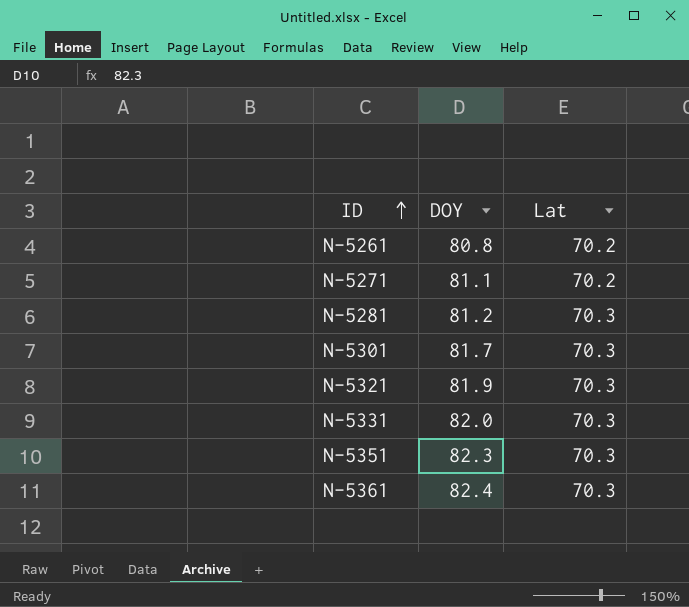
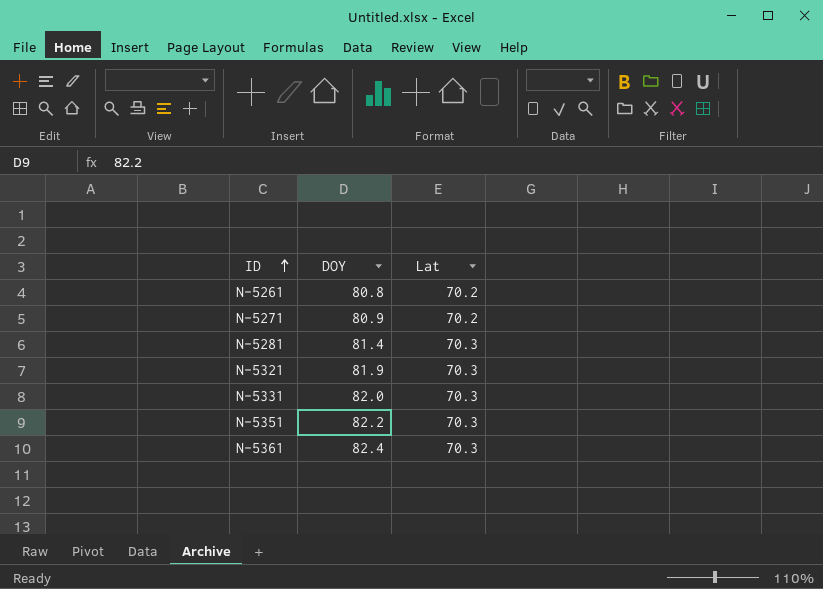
row N-5301: 81.7 | 70.3 -> none
N-5271 | DOY: 81.1 -> 80.9
N-5281 | DOY: 81.2 -> 81.4
N-5351 | DOY: 82.3 -> 82.2

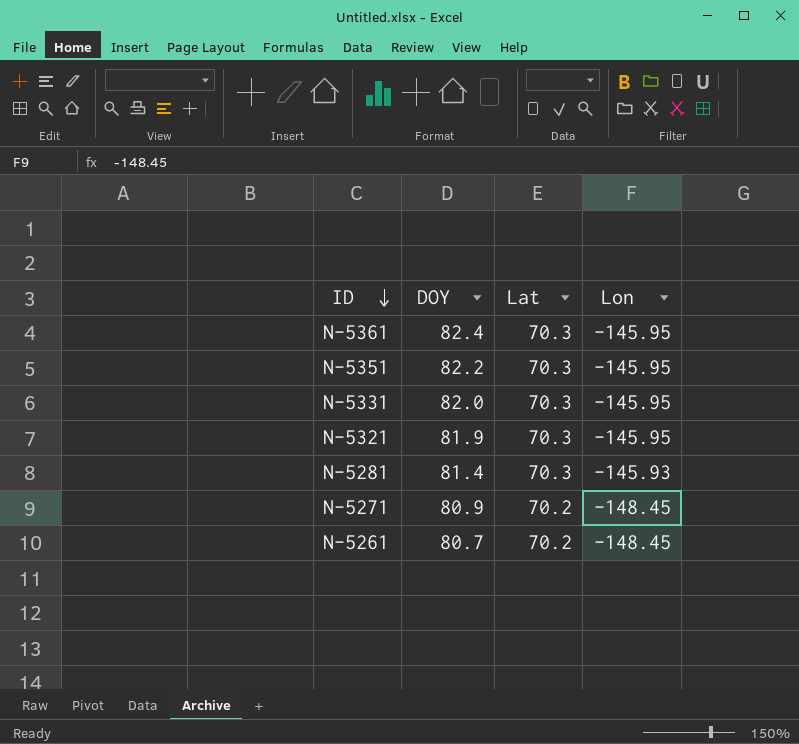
row order: ID ascending -> ID descending
column Lon | position: none -> 4
N-5261 | DOY: 80.8 -> 80.7

